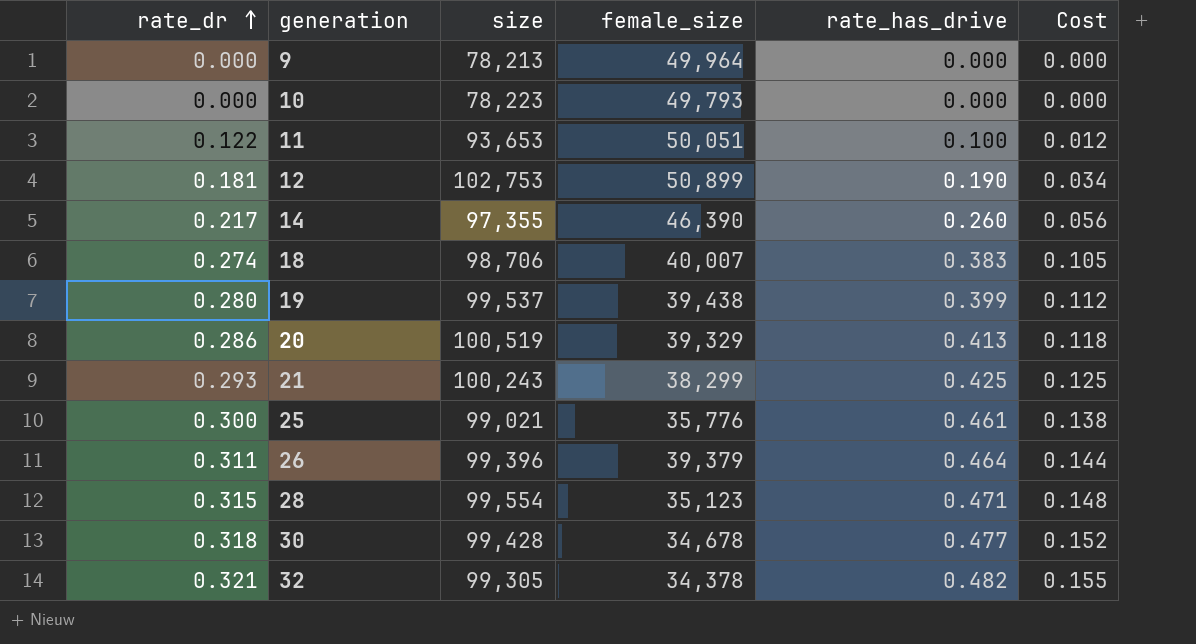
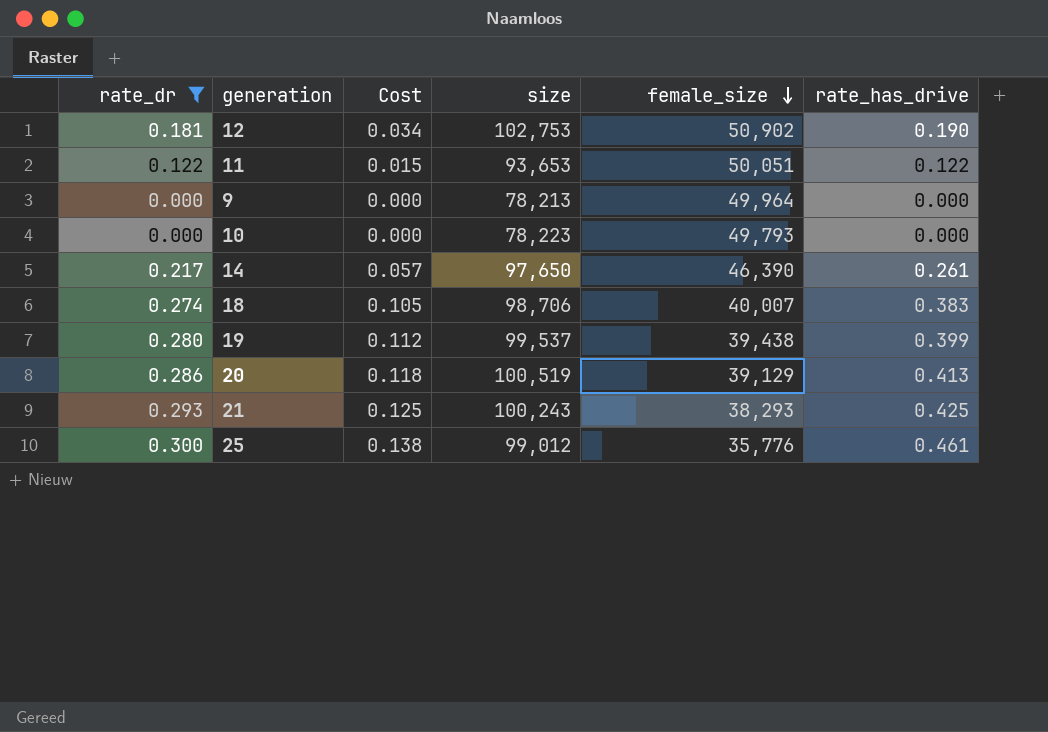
filter: none -> rate_dr <= 0.300
row order: rate_dr ascending -> female_size descending
column Cost | position: 6 -> 3
12 | female_size: 50,899 -> 50,902
11 | Cost: 0.012 -> 0.015
11 | rate_has_drive: 0.100 -> 0.122
14 | Cost: 0.056 -> 0.057
14 | size: 97,355 -> 97,650
14 | rate_has_drive: 0.260 -> 0.261
20 | female_size: 39,329 -> 39,129
21 | female_size: 38,299 -> 38,293
25 | size: 99,021 -> 99,012

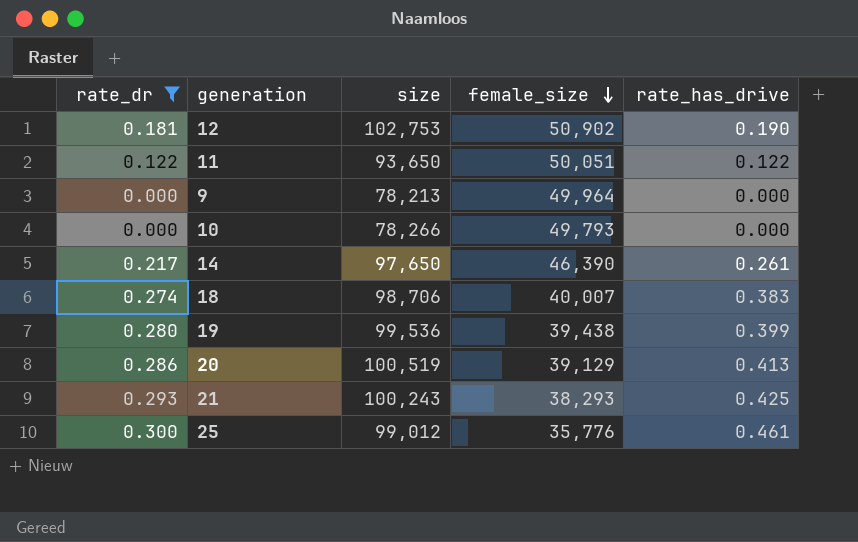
column Cost | formula: [rate_dr] * [rate_has_drive] -> none
11 | size: 93,653 -> 93,650
10 | size: 78,223 -> 78,266
19 | size: 99,537 -> 99,536

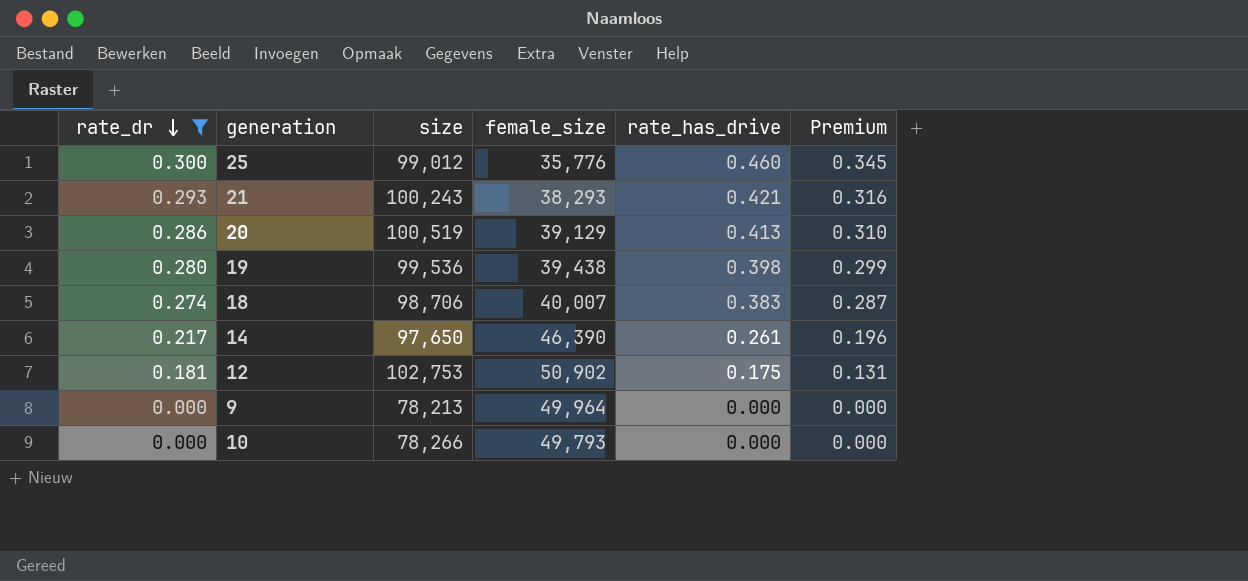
row order: female_size descending -> rate_dr descending
column Premium | formula: none -> [rate_has_drive] * 0.75
row 11: 0.122 | 93,650 | 50,051 | 0.122 -> none
25 | rate_has_drive: 0.461 -> 0.460
21 | rate_has_drive: 0.425 -> 0.421
19 | rate_has_drive: 0.399 -> 0.398
12 | rate_has_drive: 0.190 -> 0.175

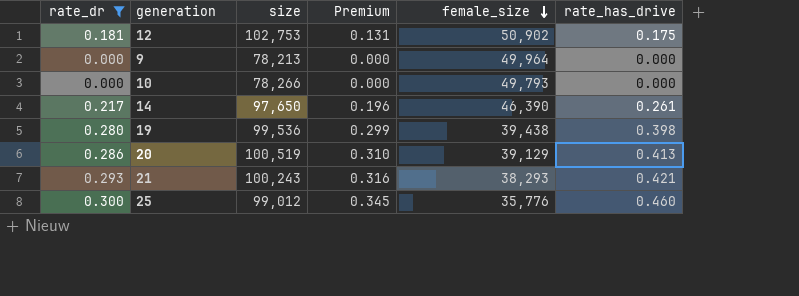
row order: rate_dr descending -> female_size descending
column Premium | position: 6 -> 4
row 18: 0.274 | 98,706 | 40,007 | 0.383 | 0.287 -> none

